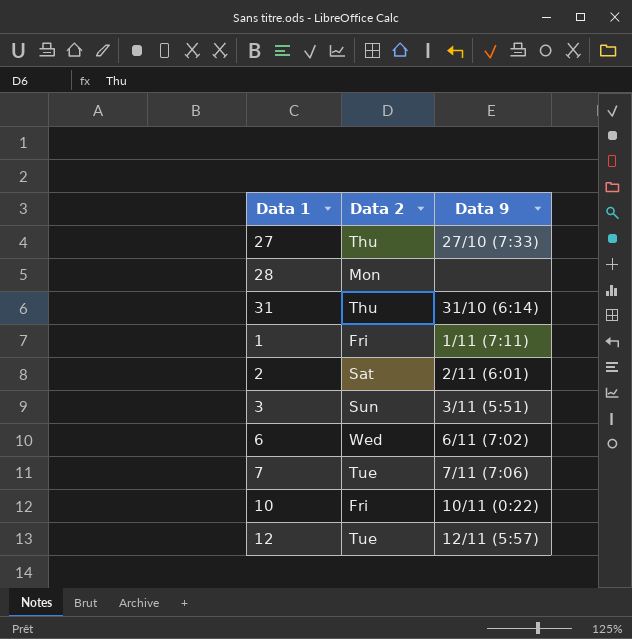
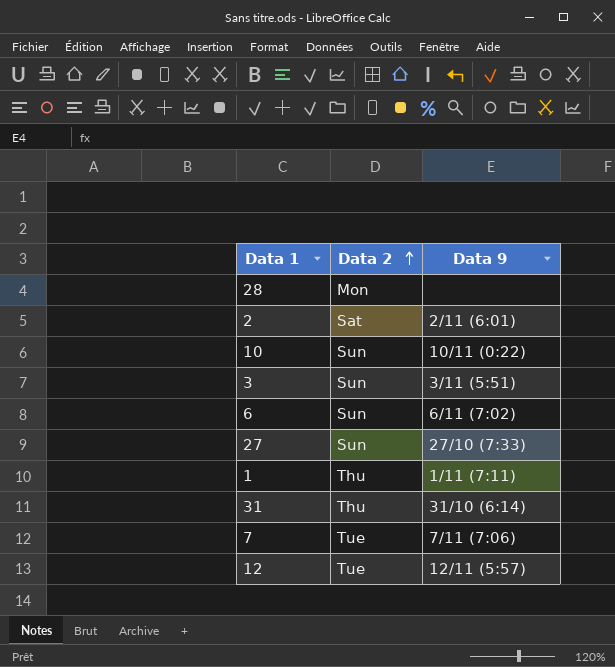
row order: none -> Data 2 ascending
10 | Data 2: Fri -> Sun
6 | Data 2: Wed -> Sun
27 | Data 2: Thu -> Sun
1 | Data 2: Fri -> Thu

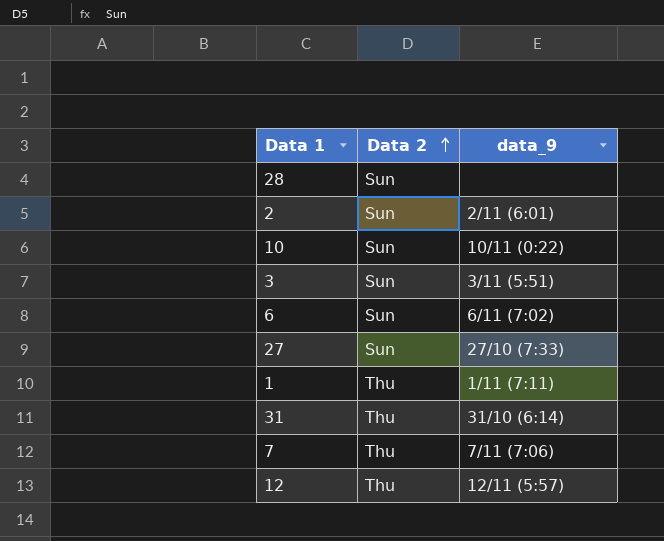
column name: Data 9 -> data_9
28 | Data 2: Mon -> Sun
2 | Data 2: Sat -> Sun
7 | Data 2: Tue -> Thu
12 | Data 2: Tue -> Thu

